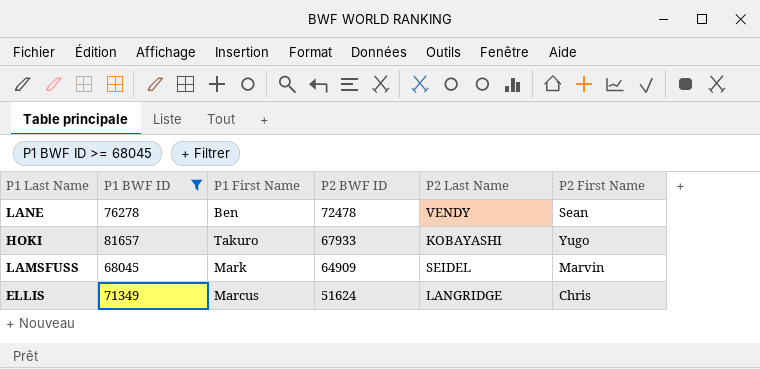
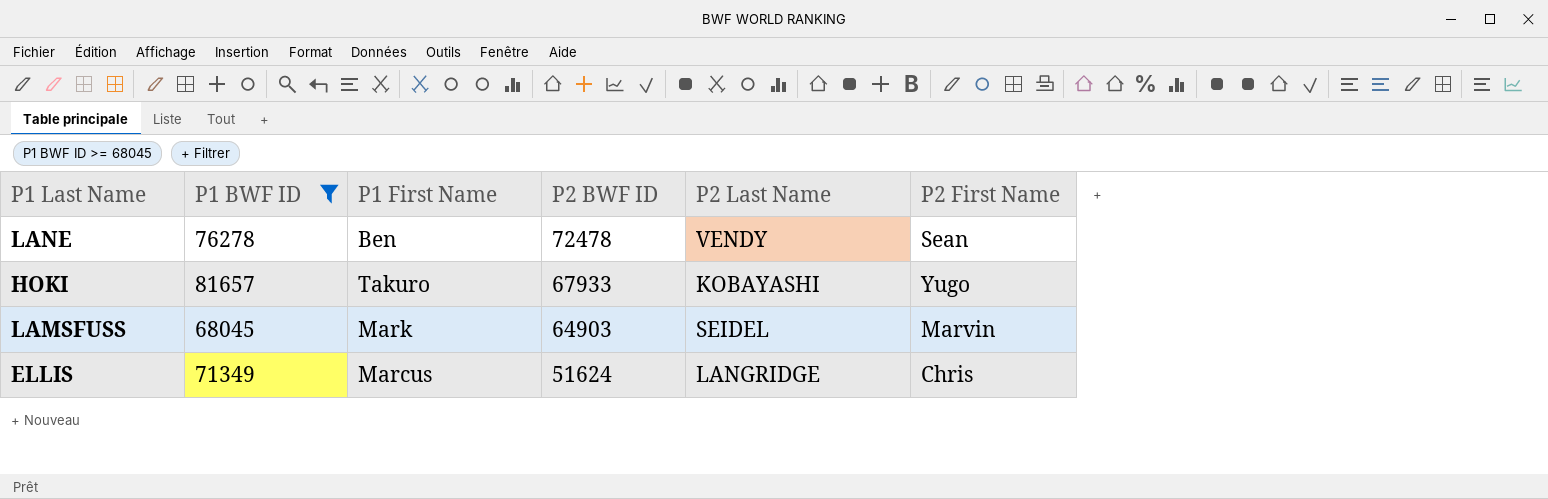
LAMSFUSS | P2 BWF ID: 64909 -> 64903

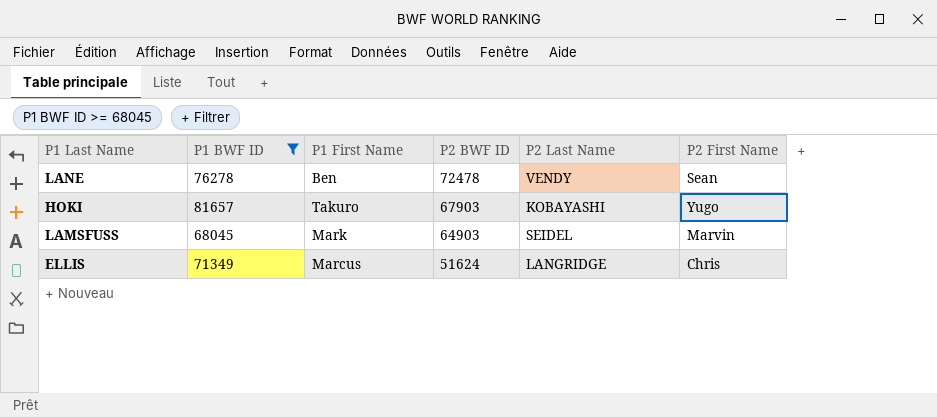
HOKI | P2 BWF ID: 67933 -> 67903

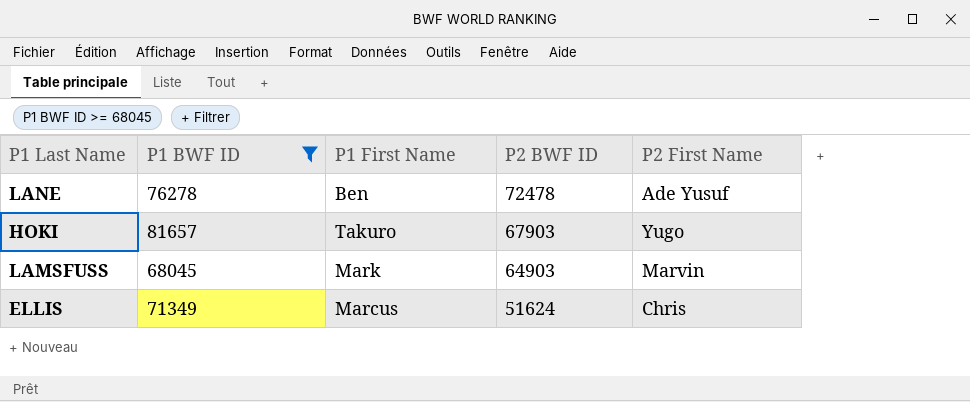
column P2 Last Name | position: 5 -> none
LANE | P2 First Name: Sean -> Ade Yusuf

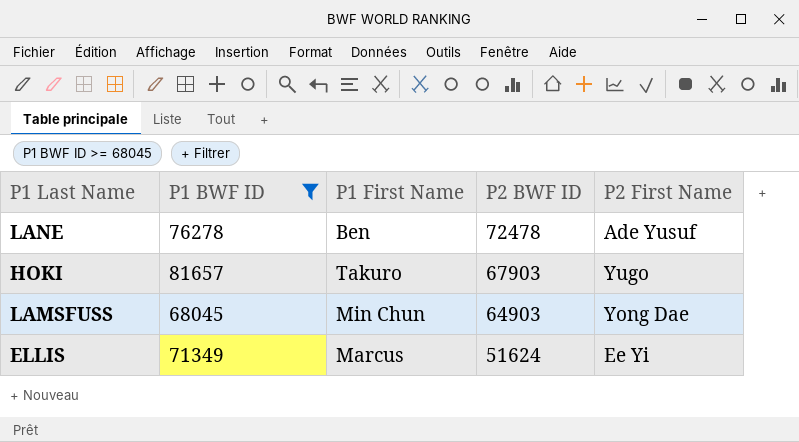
LAMSFUSS | P1 First Name: Mark -> Min Chun
LAMSFUSS | P2 First Name: Marvin -> Yong Dae
ELLIS | P2 First Name: Chris -> Ee Yi

